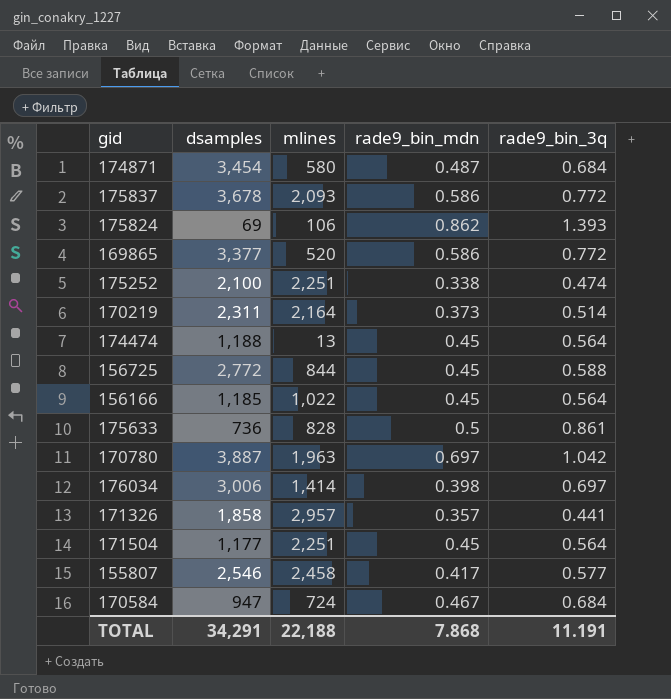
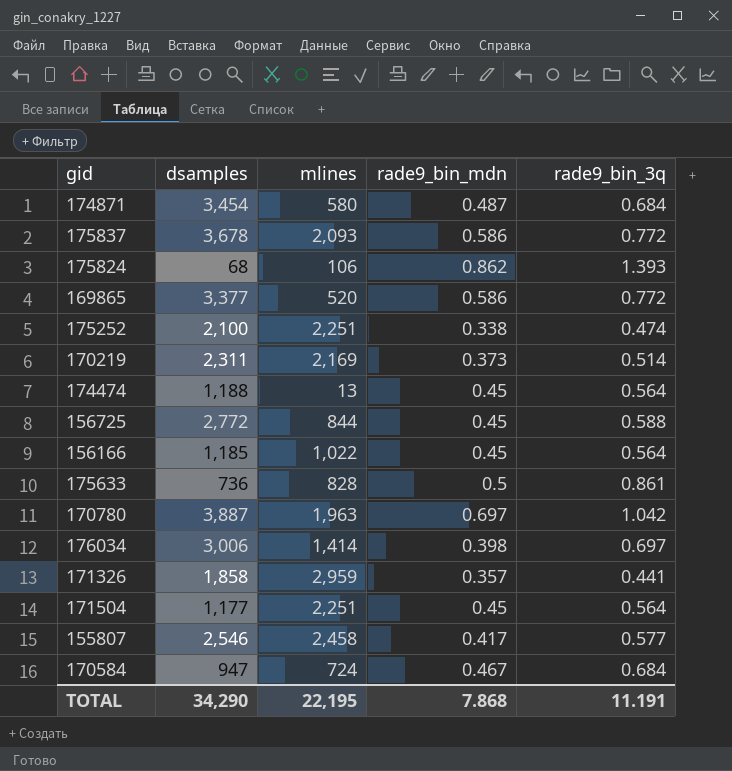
175824 | dsamples: 69 -> 68
170219 | mlines: 2,164 -> 2,169
171326 | mlines: 2,957 -> 2,959
TOTAL | dsamples: 34,291 -> 34,290
TOTAL | mlines: 22,188 -> 22,195

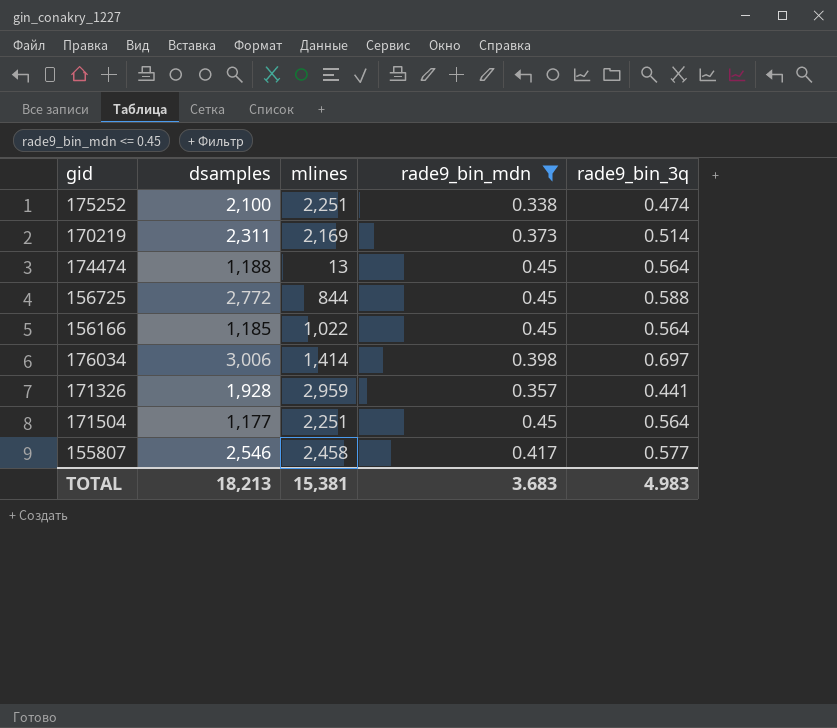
filter: none -> rade9_bin_mdn <= 0.45
171326 | dsamples: 1,858 -> 1,928
TOTAL | dsamples: 34,290 -> 18,213
TOTAL | mlines: 22,195 -> 15,381
TOTAL | rade9_bin_mdn: 7.868 -> 3.683
TOTAL | rade9_bin_3q: 11.191 -> 4.983

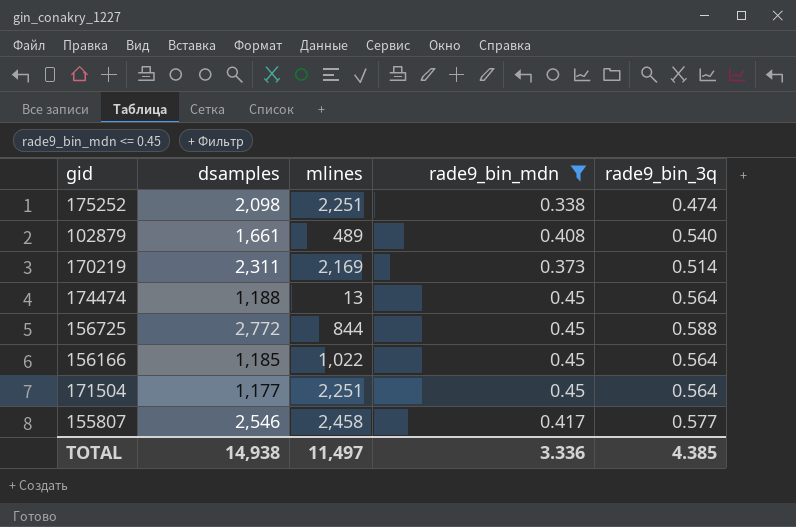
row 176034: 3,006 | 1,414 | 0.398 | 0.697 -> none
row 171326: 1,928 | 2,959 | 0.357 | 0.441 -> none
175252 | dsamples: 2,100 -> 2,098
row 102879: none -> 1,661 | 489 | 0.408 | 0.540
TOTAL | dsamples: 18,213 -> 14,938
TOTAL | mlines: 15,381 -> 11,497
TOTAL | rade9_bin_mdn: 3.683 -> 3.336
TOTAL | rade9_bin_3q: 4.983 -> 4.385

